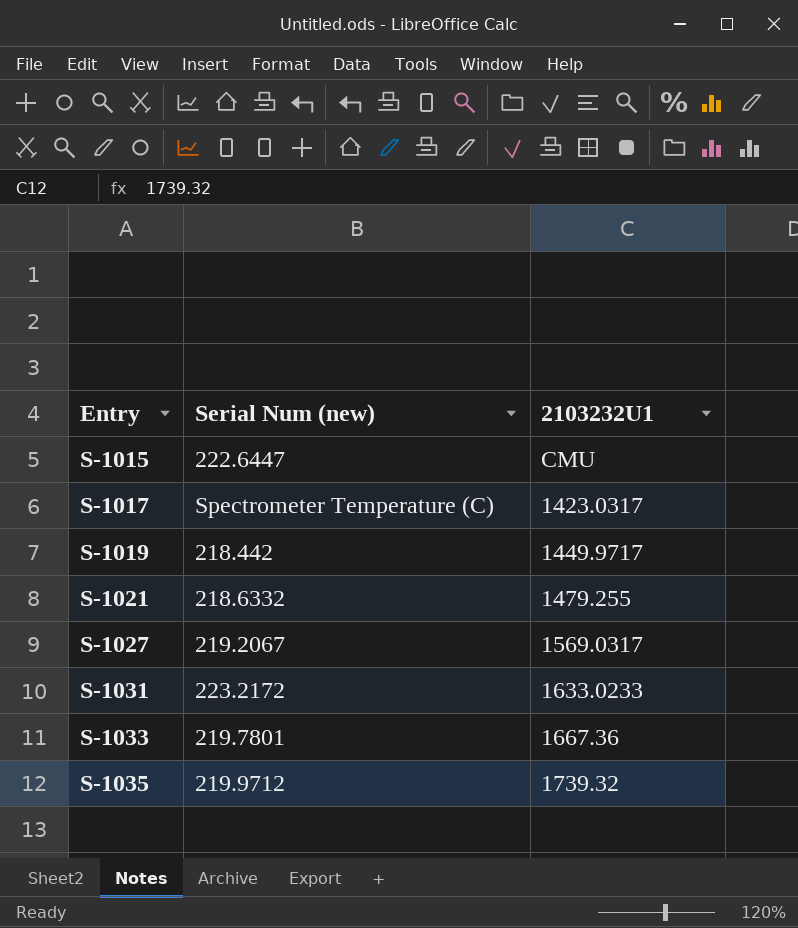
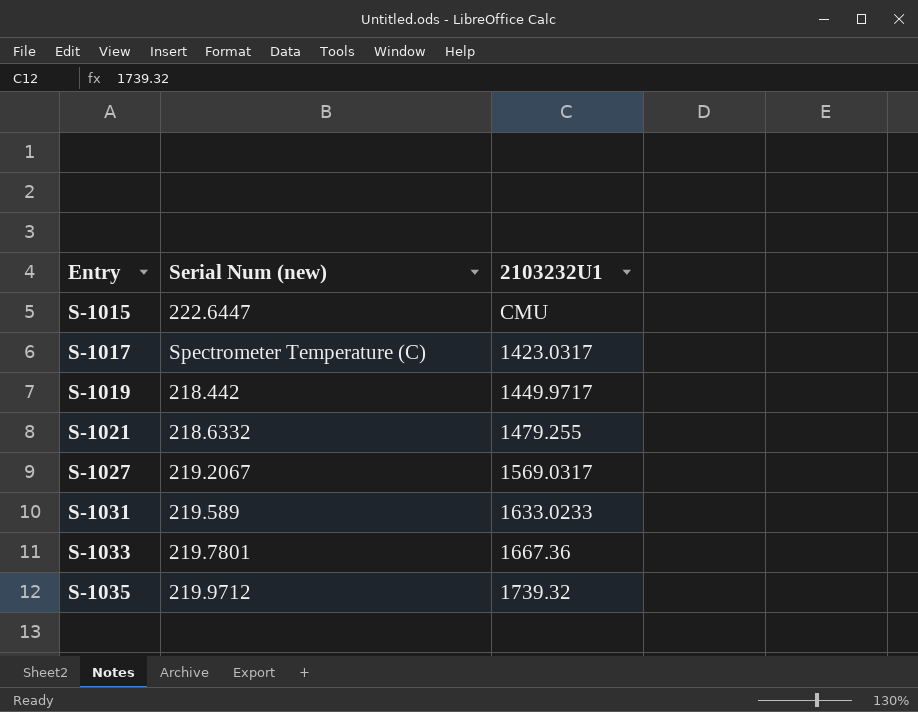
S-1031 | Serial Num (new): 223.2172 -> 219.589

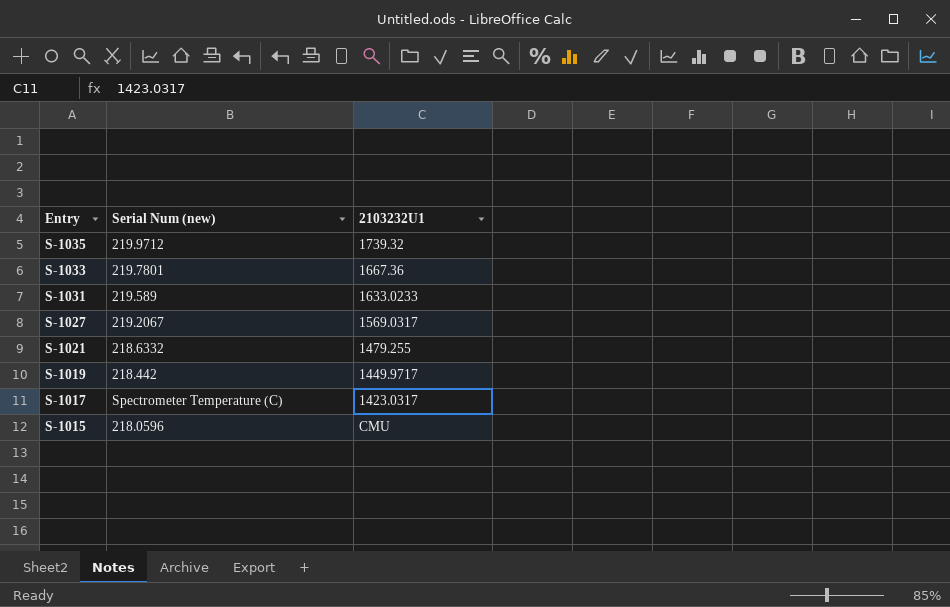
row order: Entry ascending -> Entry descending
S-1015 | Serial Num (new): 222.6447 -> 218.0596

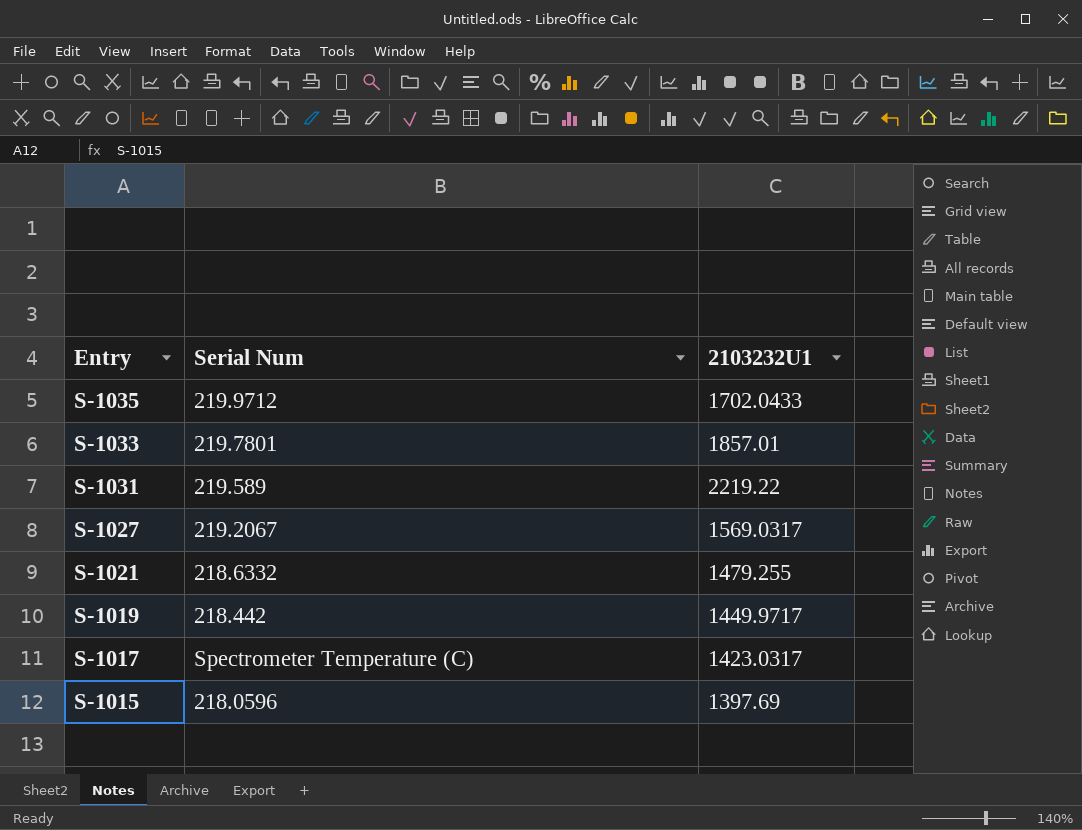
column name: Serial Num (new) -> Serial Num
S-1035 | 2103232U1: 1739.32 -> 1702.0433
S-1033 | 2103232U1: 1667.36 -> 1857.01
S-1031 | 2103232U1: 1633.0233 -> 2219.22
S-1015 | 2103232U1: CMU -> 1397.69

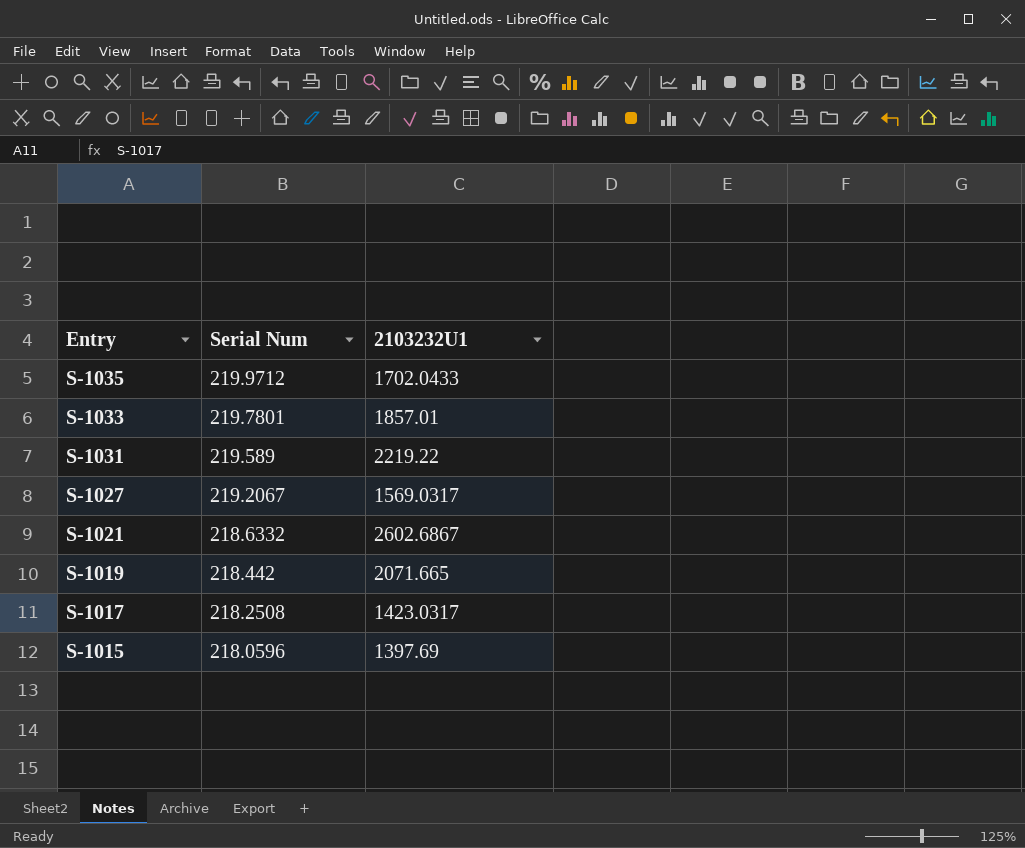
S-1021 | 2103232U1: 1479.255 -> 2602.6867
S-1019 | 2103232U1: 1449.9717 -> 2071.665
S-1017 | Serial Num: Spectrometer Temperature (C) -> 218.2508

